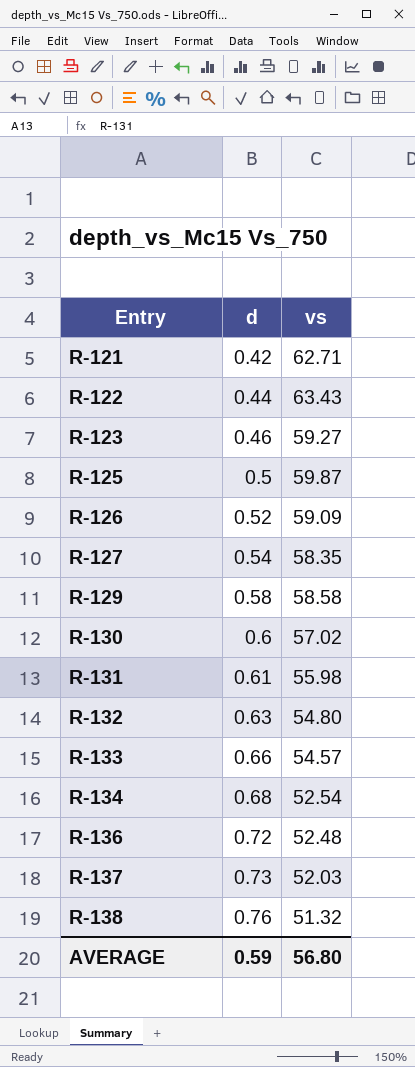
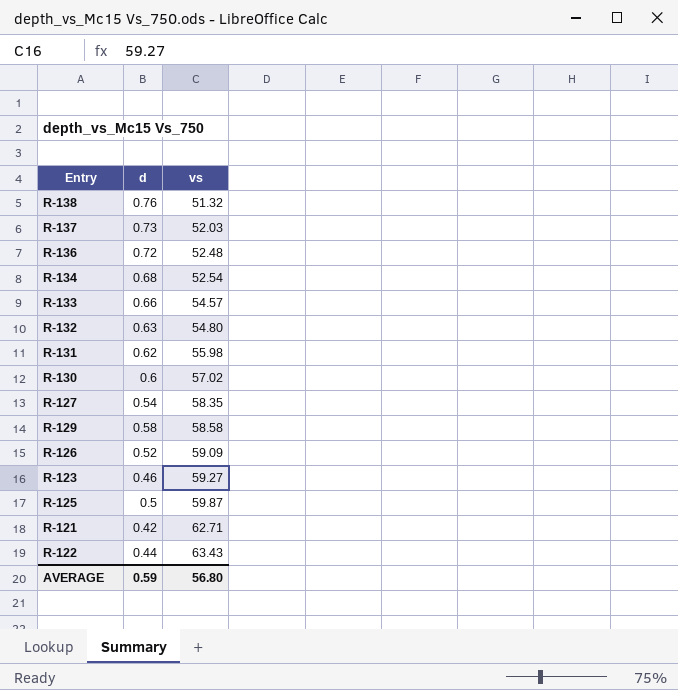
row order: Entry ascending -> vs ascending
R-131 | d: 0.61 -> 0.62

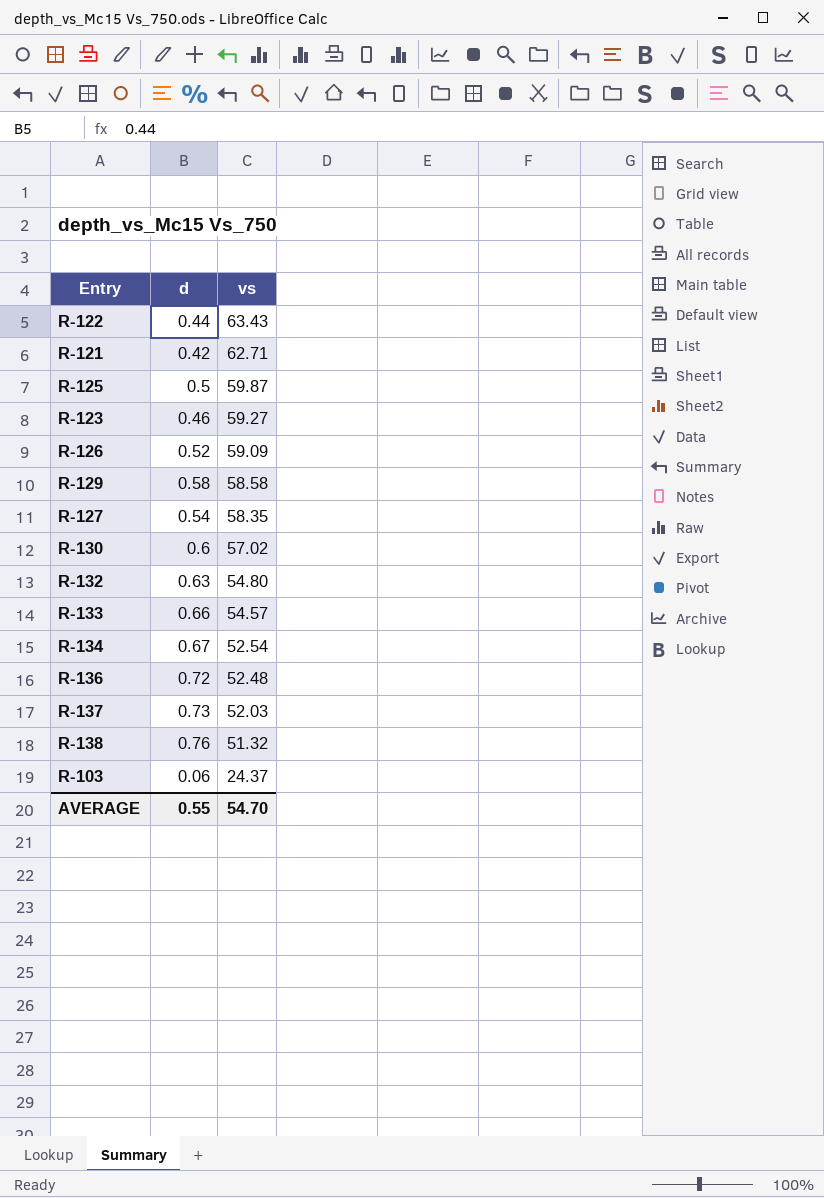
row order: vs ascending -> vs descending
row R-131: 0.62 | 55.98 -> none
R-134 | d: 0.68 -> 0.67
row R-103: none -> 0.06 | 24.37
AVERAGE | d: 0.59 -> 0.55
AVERAGE | vs: 56.80 -> 54.70

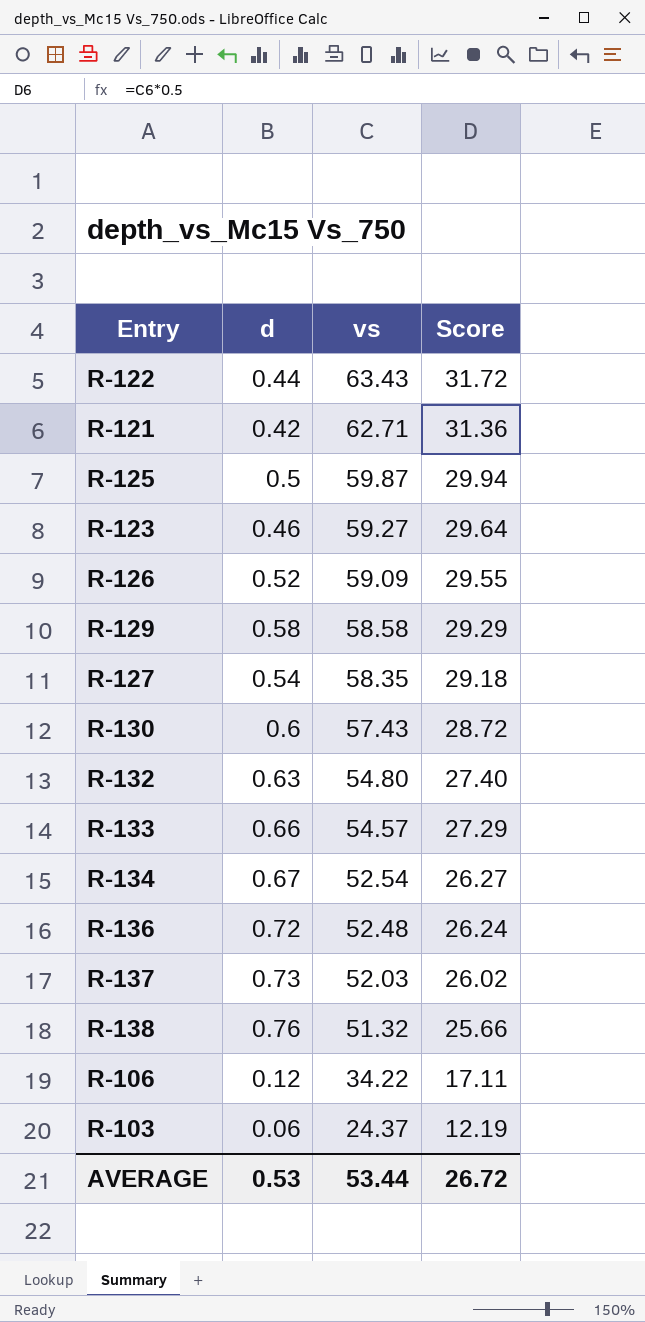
column Score | formula: none -> [vs] * 0.5
R-130 | vs: 57.02 -> 57.43
row R-106: none -> 0.12 | 34.22 | 17.11
AVERAGE | d: 0.55 -> 0.53
AVERAGE | vs: 54.70 -> 53.44

